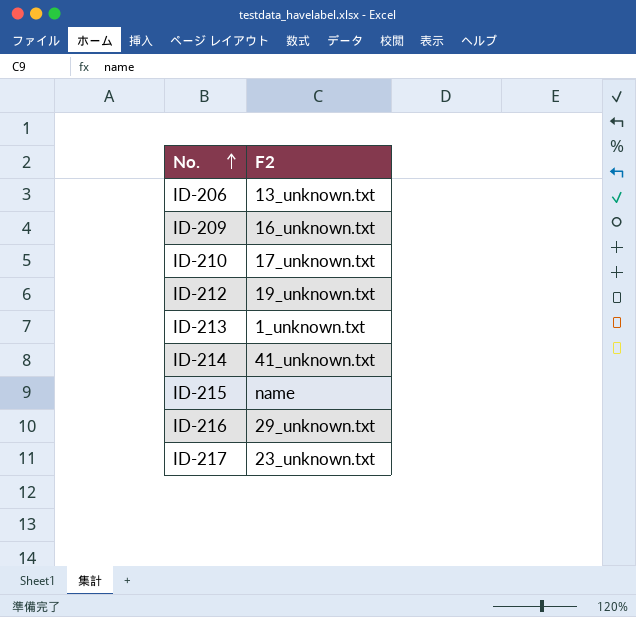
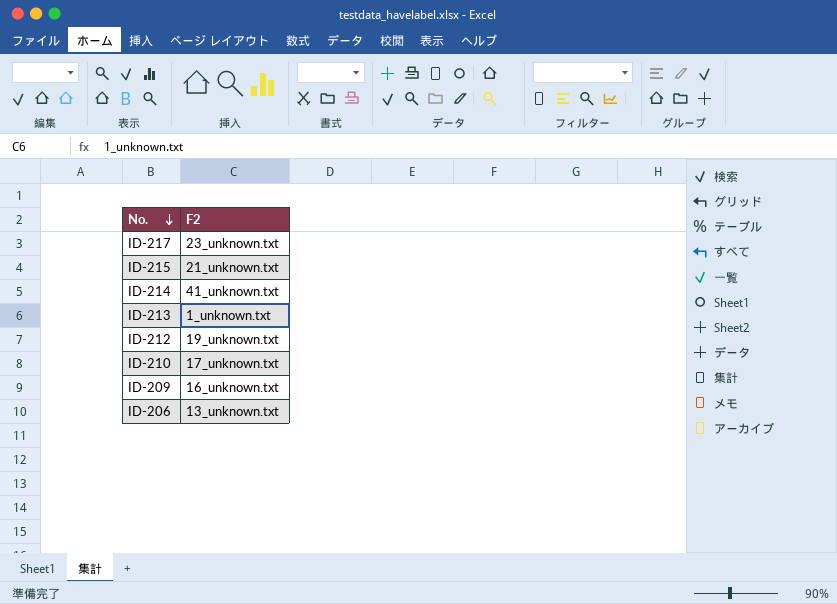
row order: No. ascending -> No. descending
row ID-216: 29_unknown.txt -> none
ID-215 | F2: name -> 21_unknown.txt

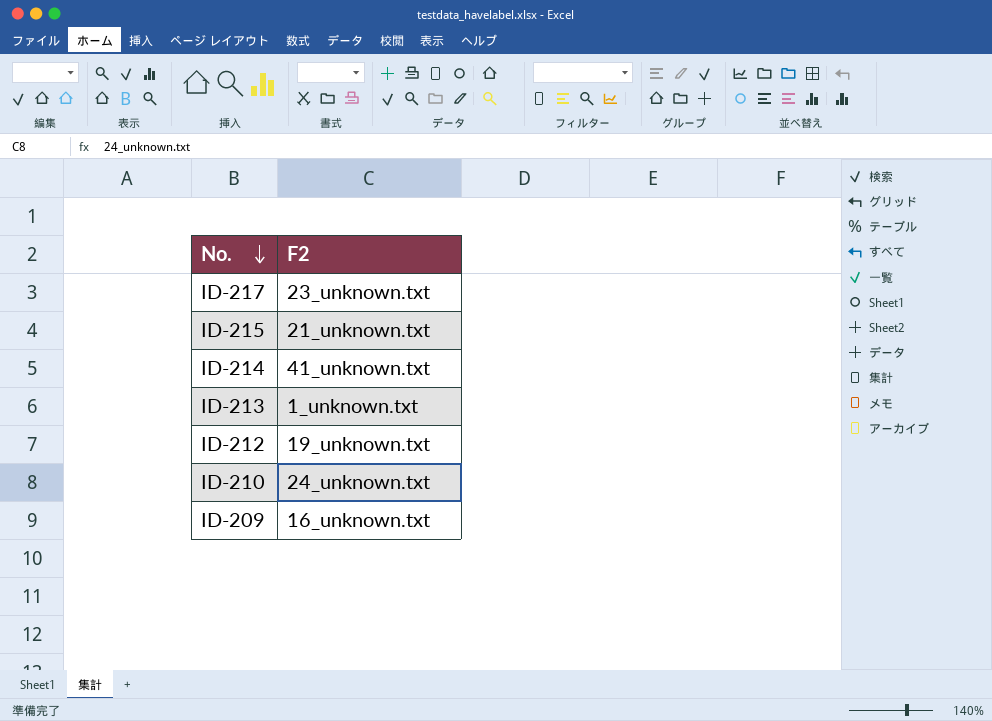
row ID-206: 13_unknown.txt -> none
ID-210 | F2: 17_unknown.txt -> 24_unknown.txt

